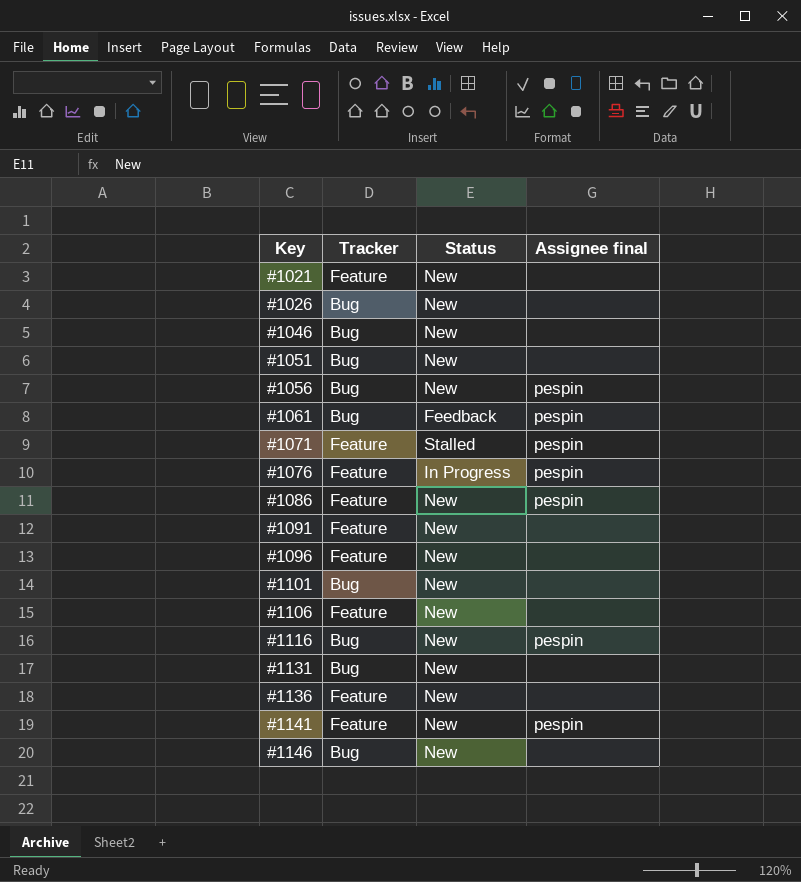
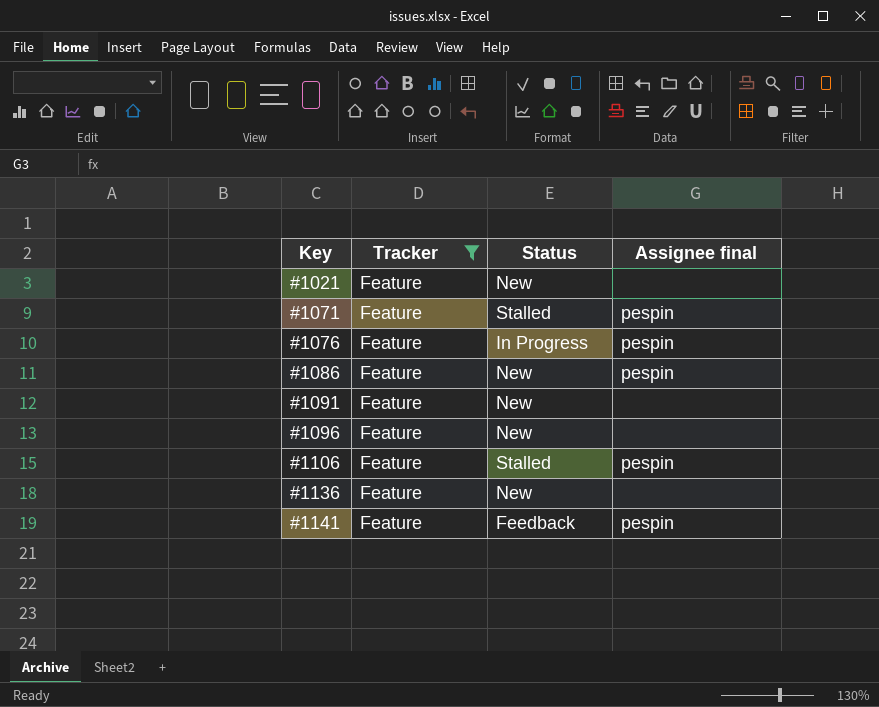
filter: none -> Tracker = Feature
#1106 | Status: New -> Stalled
#1106 | Assignee final: none -> pespin
#1141 | Status: New -> Feedback

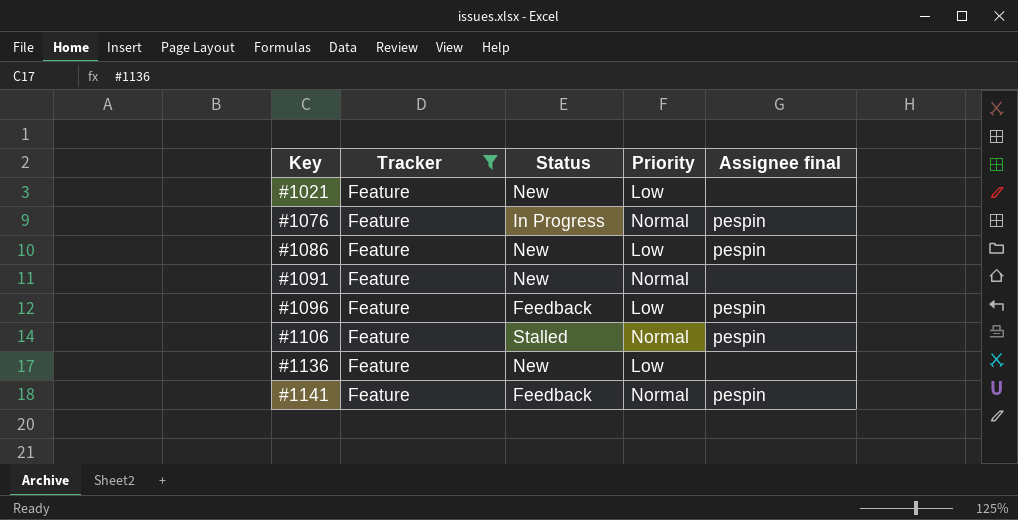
column Priority | position: none -> 4
row #1071: Feature | Stalled | pespin -> none
#1096 | Status: New -> Feedback
#1096 | Assignee final: none -> pespin

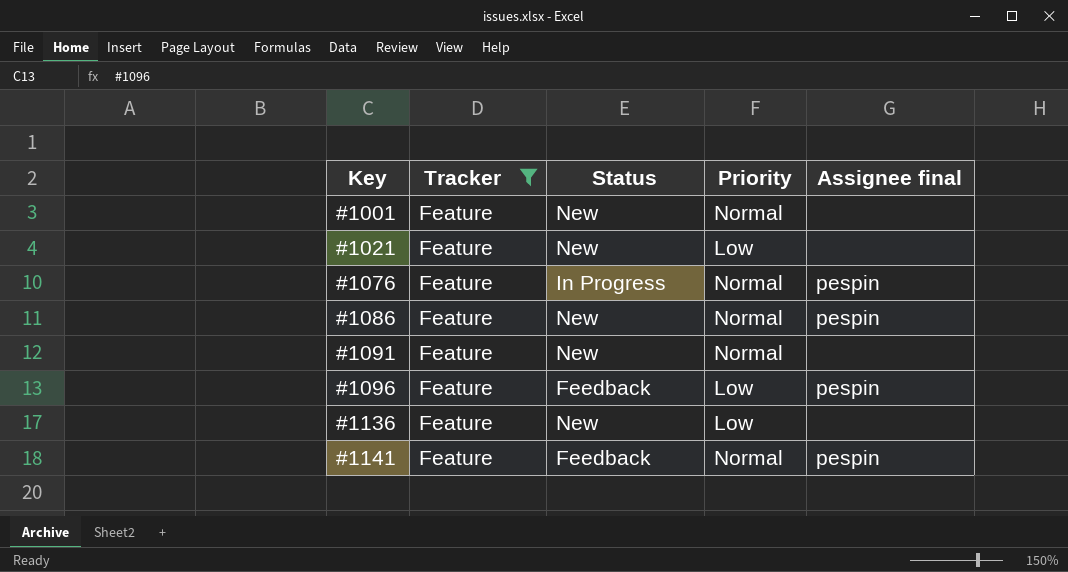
row #1106: Feature | Stalled | Normal | pespin -> none
row #1001: none -> Feature | New | Normal | none
#1086 | Priority: Low -> Normal

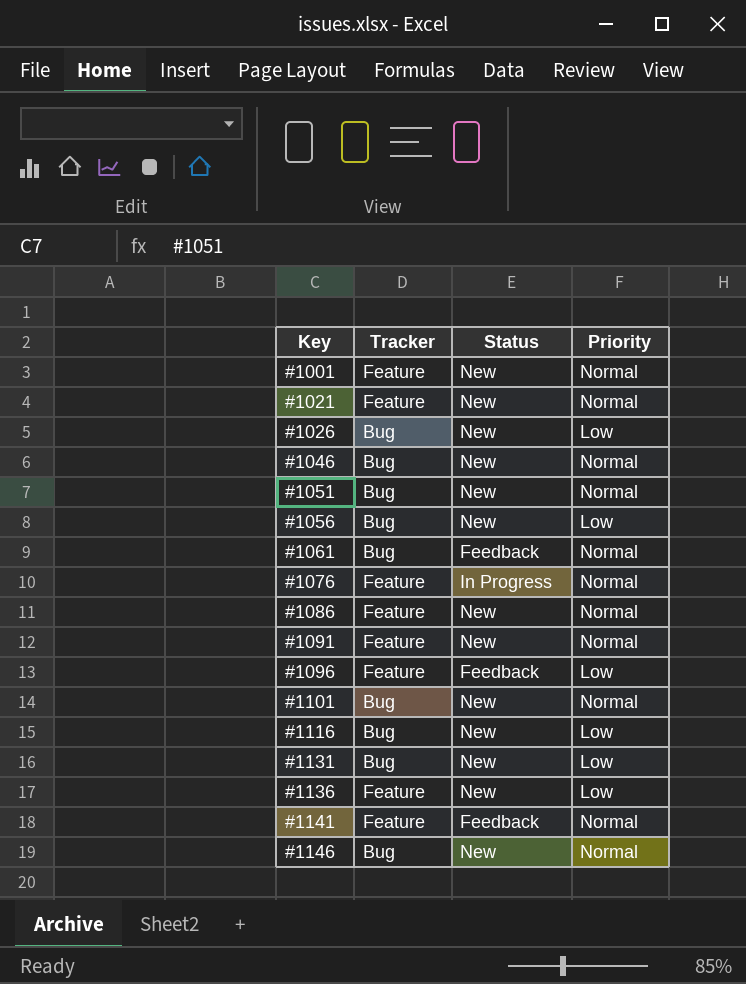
filter: Tracker = Feature -> none
column Assignee final | position: 5 -> none
#1021 | Priority: Low -> Normal

